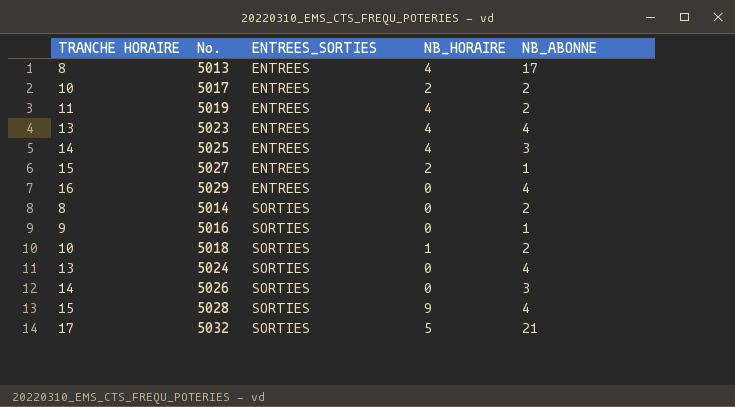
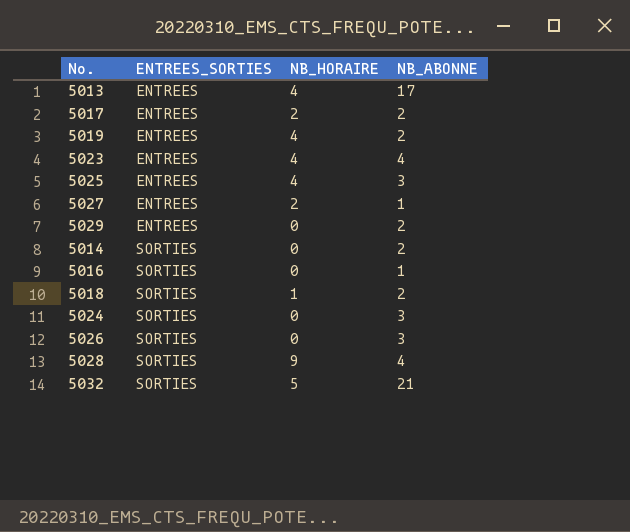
column TRANCHE HORAIRE | position: 1 -> none
5029 | NB_ABONNE: 4 -> 2
5024 | NB_ABONNE: 4 -> 3

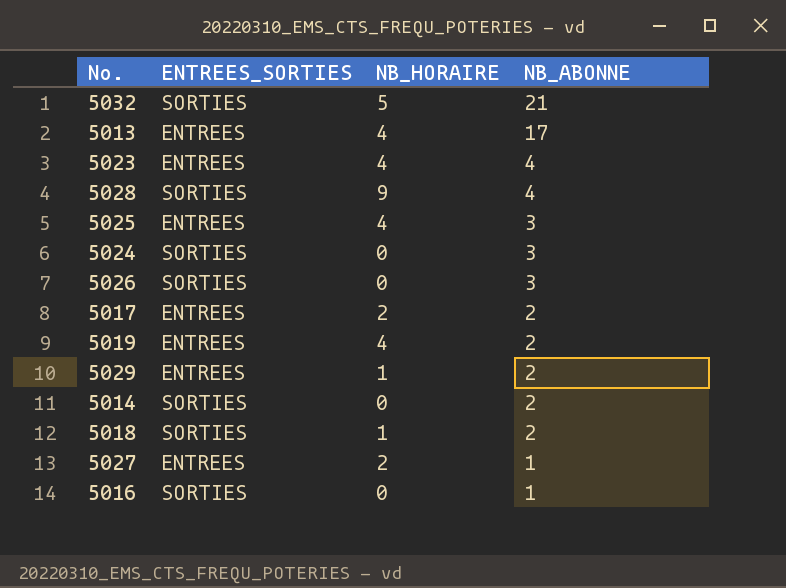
row order: ENTREES_SORTIES ascending -> NB_ABONNE descending
5029 | NB_HORAIRE: 0 -> 1

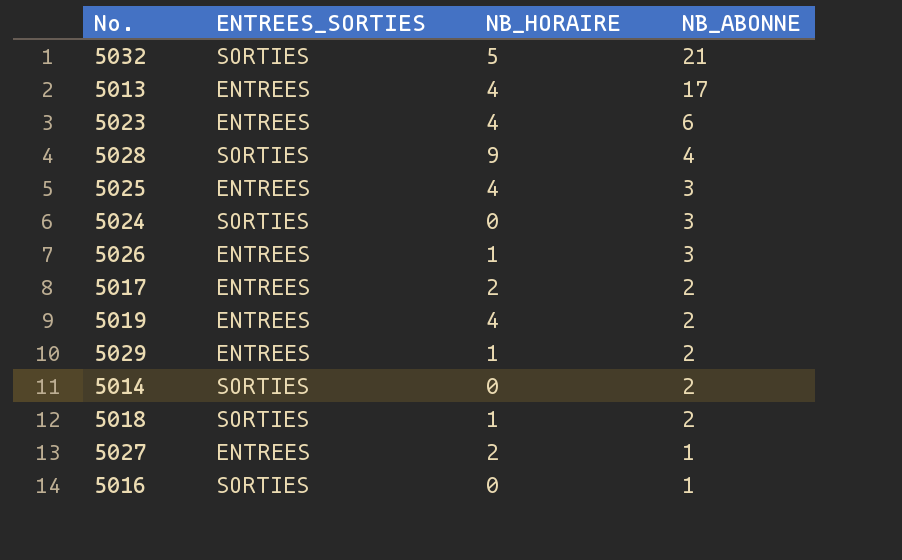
5023 | NB_ABONNE: 4 -> 6
5026 | ENTREES_SORTIES: SORTIES -> ENTREES
5026 | NB_HORAIRE: 0 -> 1

